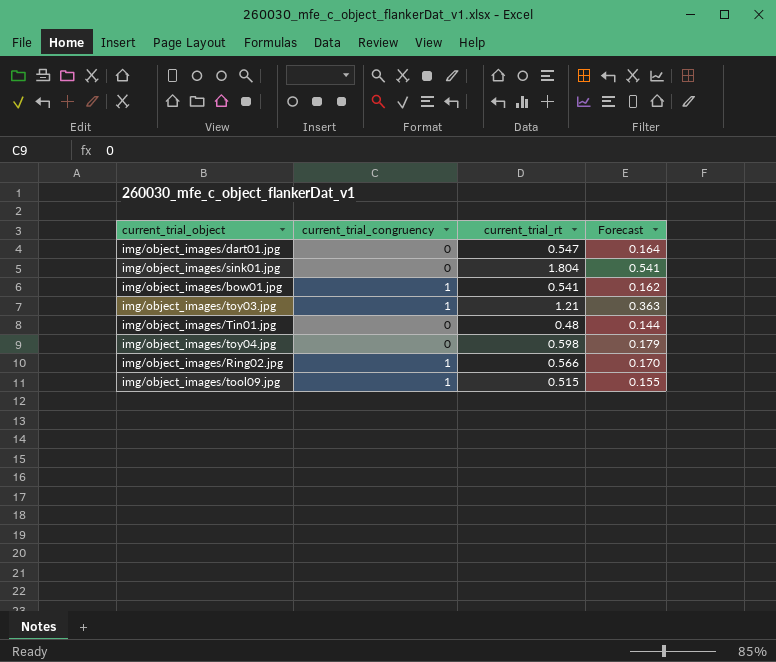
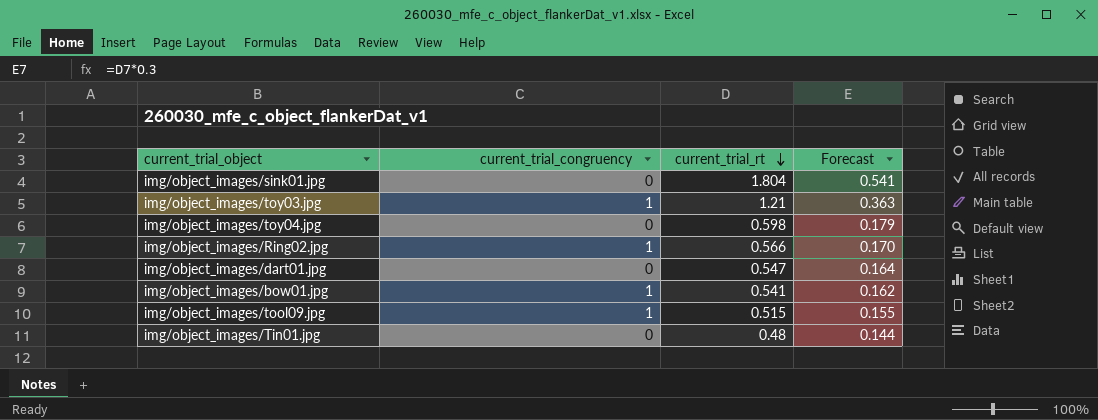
row order: none -> current_trial_rt descending

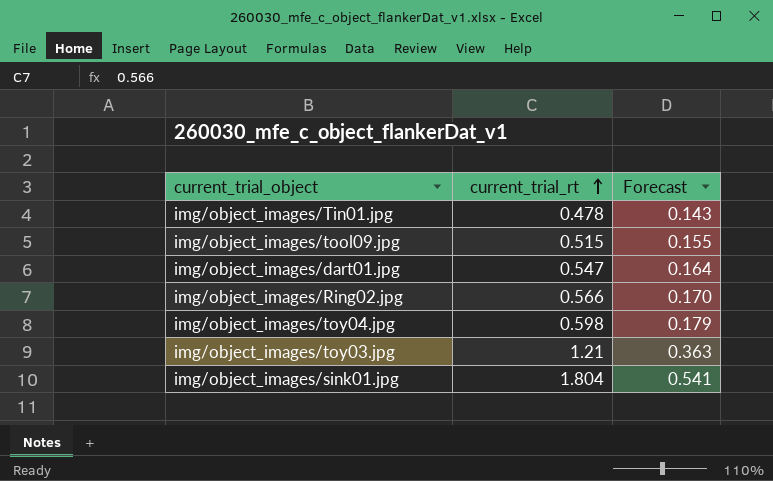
row order: current_trial_rt descending -> current_trial_rt ascending
column current_trial_congruency | position: 2 -> none
row img/object_images/bow01.jpg: 1 | 0.541 | 0.162 -> none
img/object_images/Tin01.jpg | current_trial_rt: 0.48 -> 0.478
img/object_images/Tin01.jpg | Forecast: 0.144 -> 0.143

